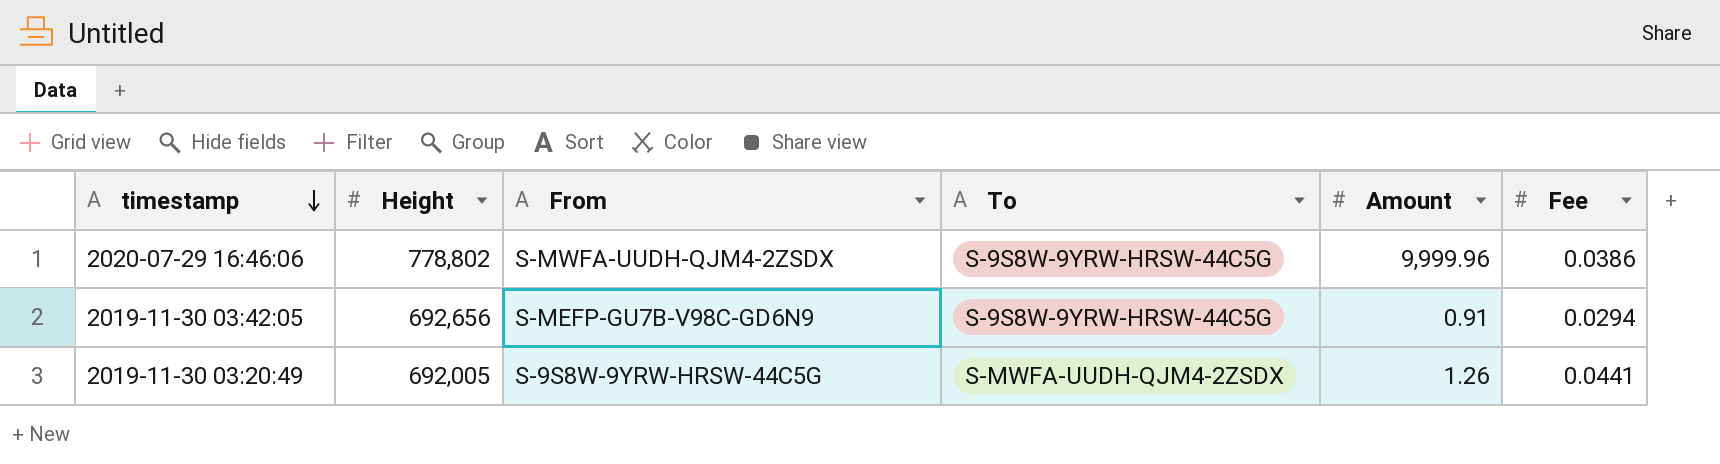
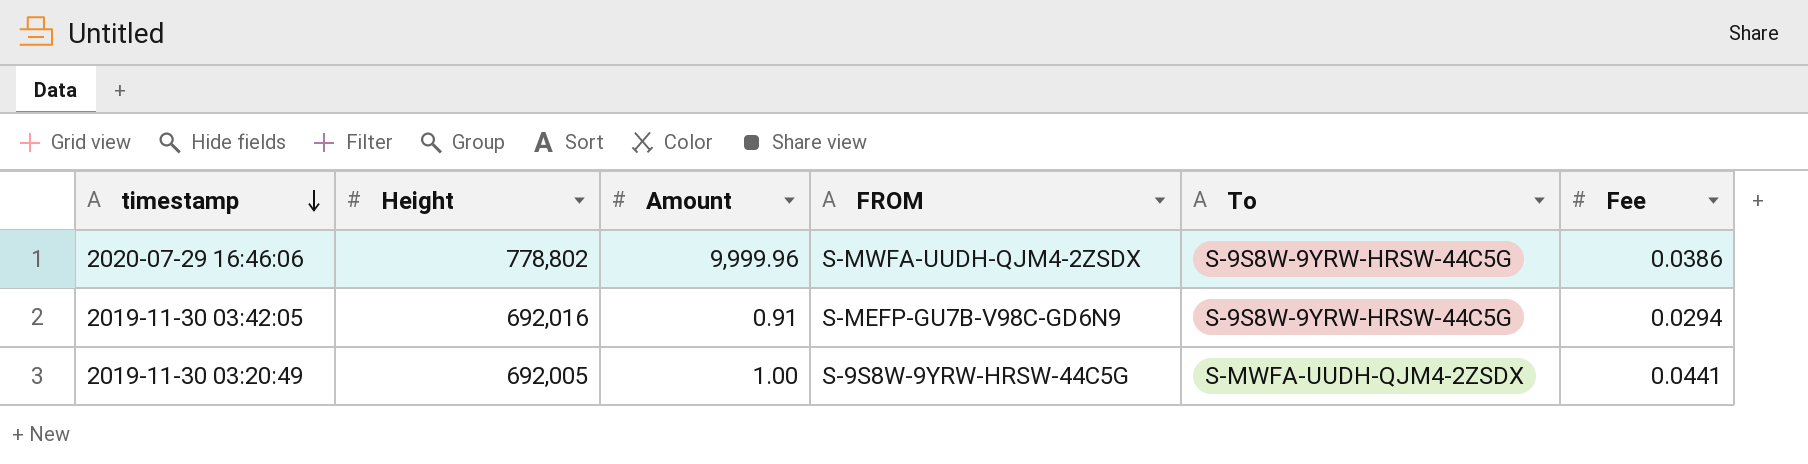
column Amount | position: 5 -> 3
column name: From -> FROM
2019-11-30 03:42:05 | Height: 692,656 -> 692,016
2019-11-30 03:20:49 | Amount: 1.26 -> 1.00

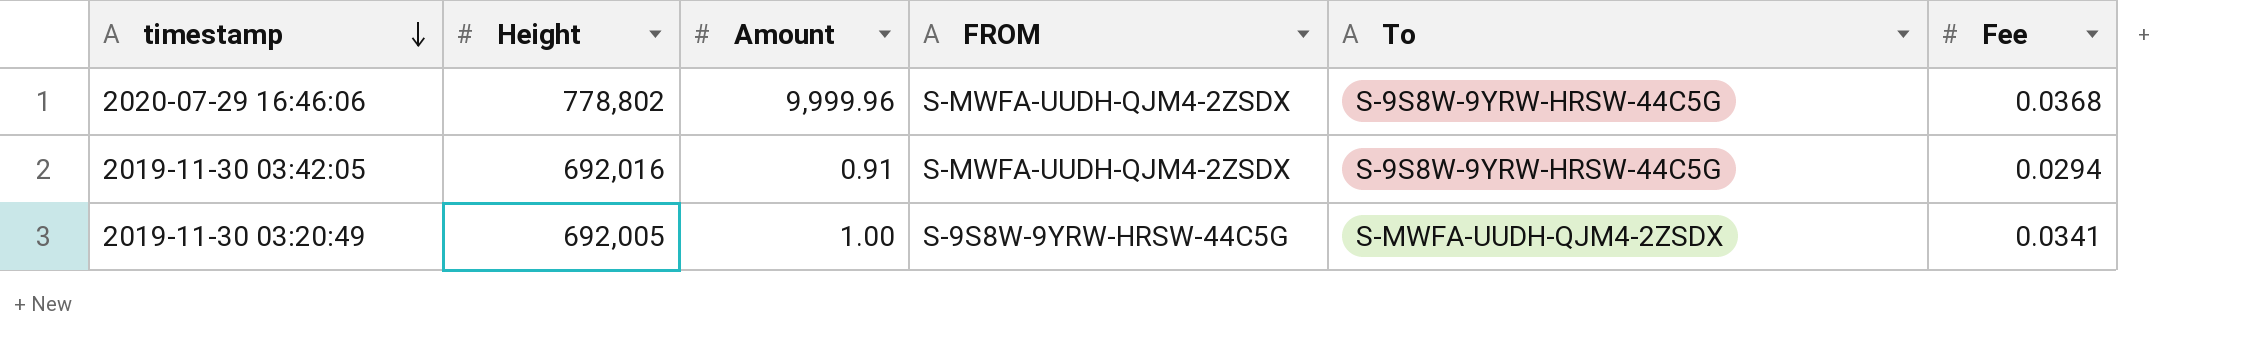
2020-07-29 16:46:06 | Fee: 0.0386 -> 0.0368
2019-11-30 03:42:05 | FROM: S-MEFP-GU7B-V98C-GD6N9 -> S-MWFA-UUDH-QJM4-2ZSDX
2019-11-30 03:20:49 | Fee: 0.0441 -> 0.0341

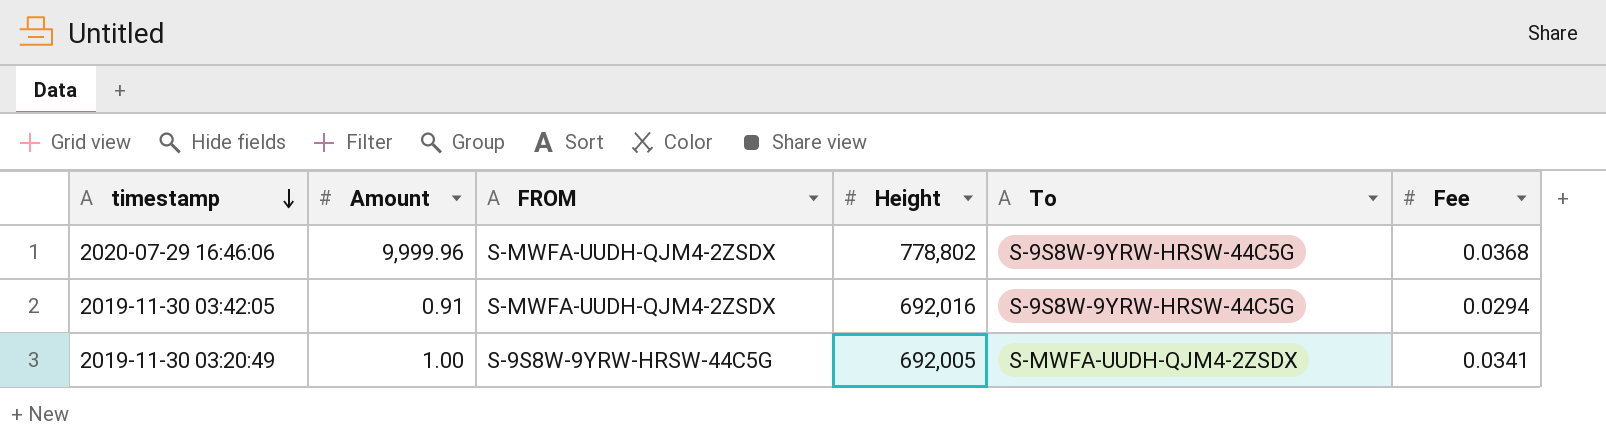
column Height | position: 2 -> 4

